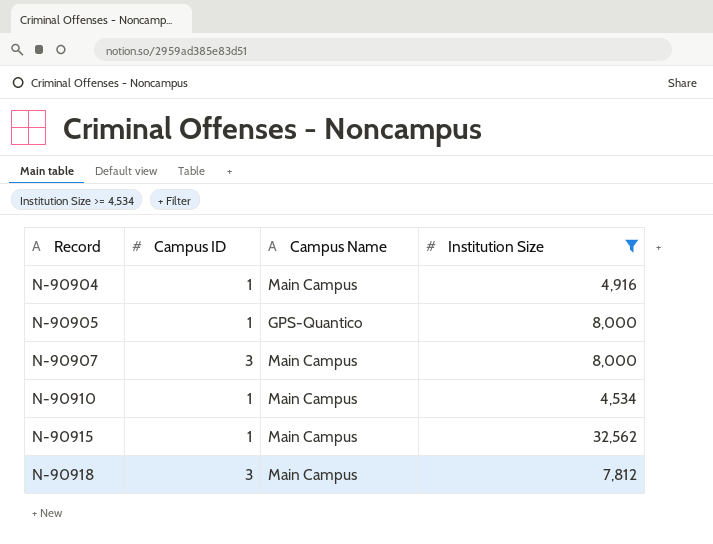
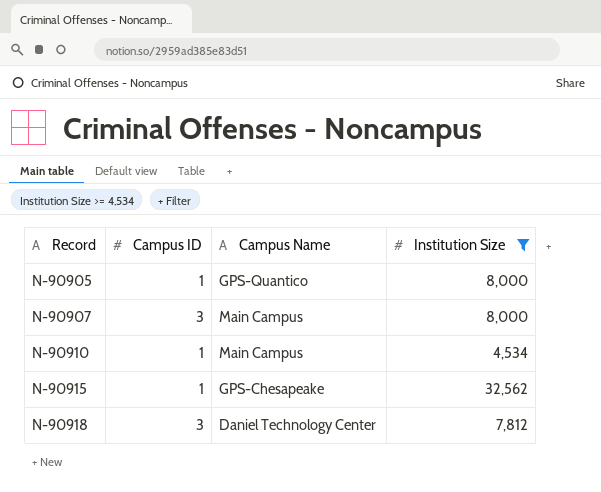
row N-90904: 1 | Main Campus | 4,916 -> none
N-90915 | Campus Name: Main Campus -> GPS-Chesapeake
N-90918 | Campus Name: Main Campus -> Daniel Technology Center

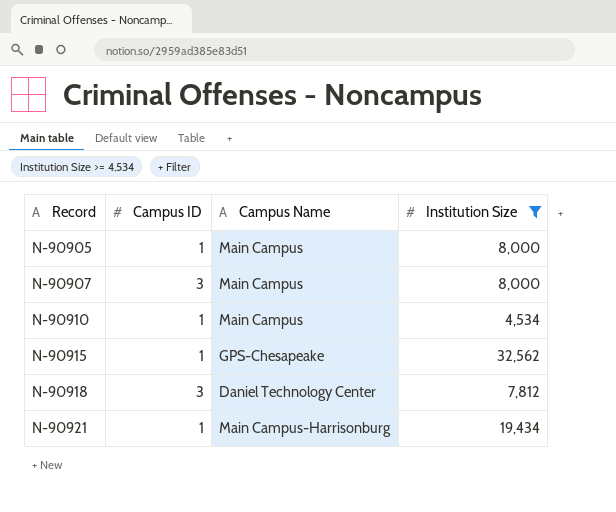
N-90905 | Campus Name: GPS-Quantico -> Main Campus
row N-90921: none -> 1 | Main Campus-Harrisonburg | 19,434

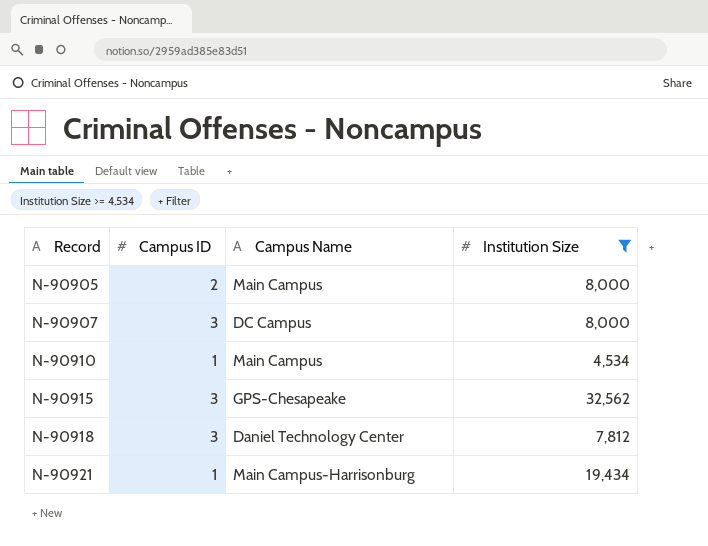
N-90905 | Campus ID: 1 -> 2
N-90907 | Campus Name: Main Campus -> DC Campus
N-90915 | Campus ID: 1 -> 3

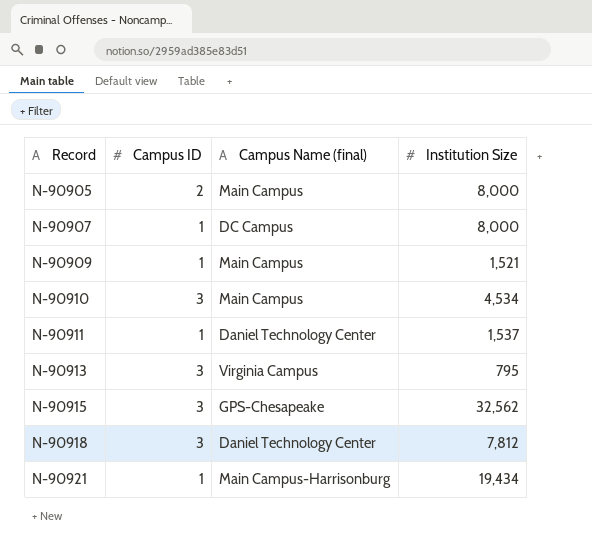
filter: Institution Size >= 4,534 -> none
column name: Campus Name -> Campus Name (final)
N-90907 | Campus ID: 3 -> 1
N-90910 | Campus ID: 1 -> 3

